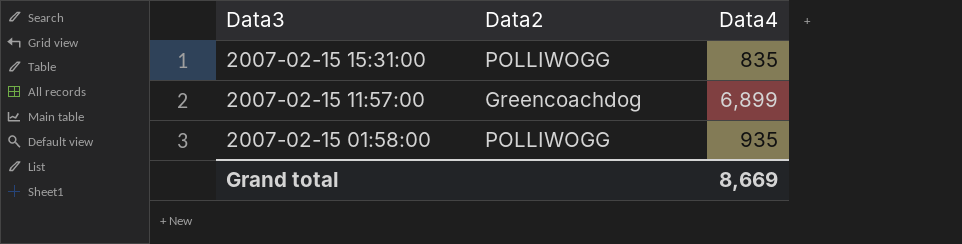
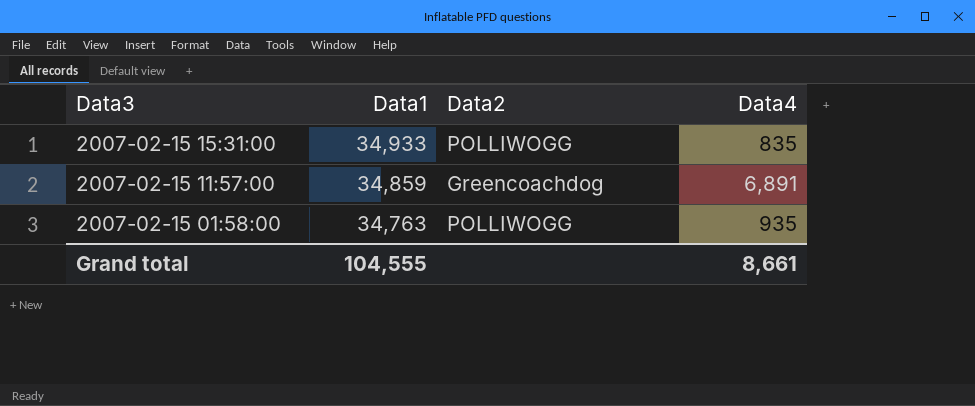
column Data1 | position: none -> 2
2007-02-15 11:57:00 | Data4: 6,899 -> 6,891
Grand total | Data4: 8,669 -> 8,661

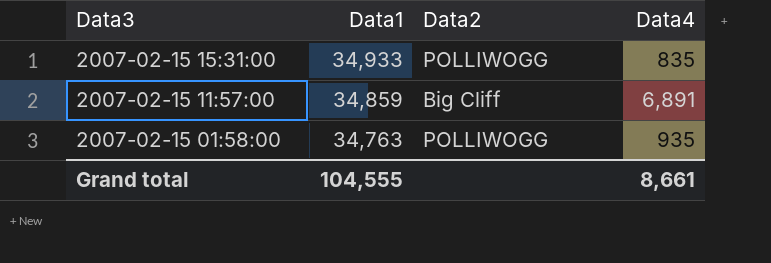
2007-02-15 11:57:00 | Data2: Greencoachdog -> Big Cliff

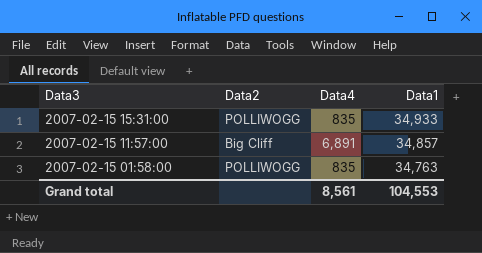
column Data1 | position: 2 -> 4
2007-02-15 11:57:00 | Data1: 34,859 -> 34,857
2007-02-15 01:58:00 | Data4: 935 -> 835
Grand total | Data4: 8,661 -> 8,561
Grand total | Data1: 104,555 -> 104,553

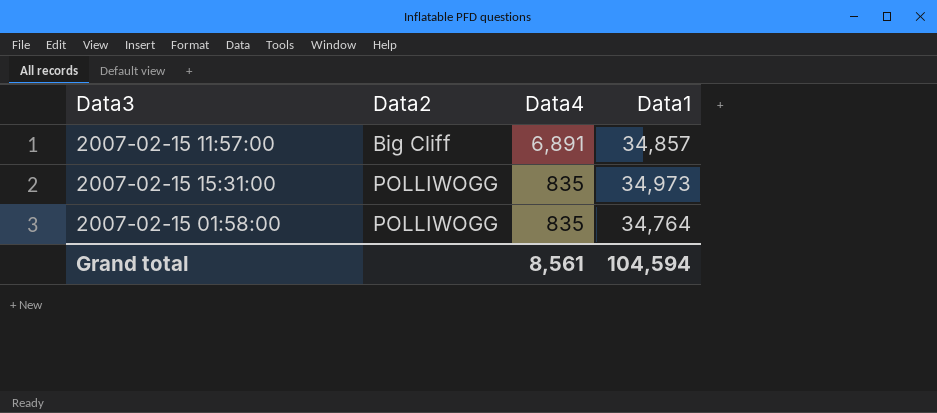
row order: Data3 descending -> Data2 ascending
2007-02-15 15:31:00 | Data1: 34,933 -> 34,973
2007-02-15 01:58:00 | Data1: 34,763 -> 34,764
Grand total | Data1: 104,553 -> 104,594

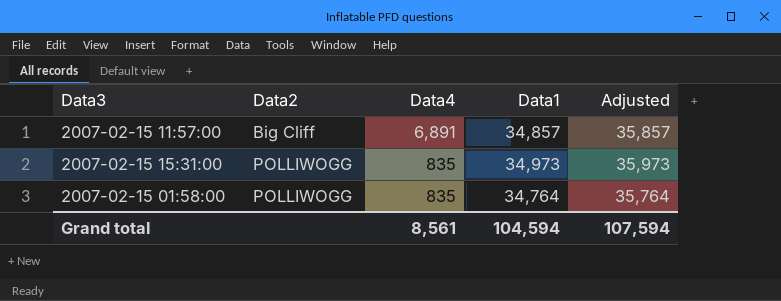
column Adjusted | formula: none -> [Data1] + 1000

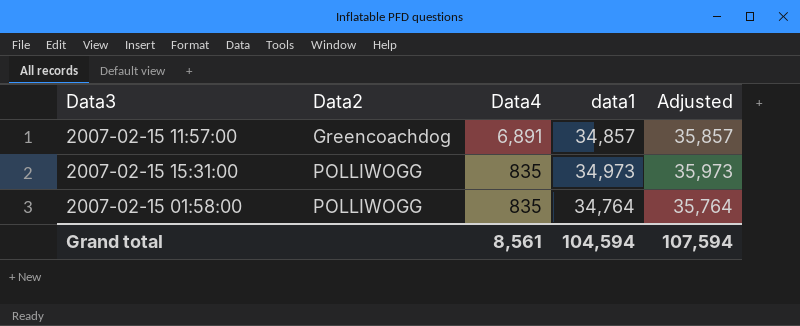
column name: Data1 -> data1
2007-02-15 11:57:00 | Data2: Big Cliff -> Greencoachdog

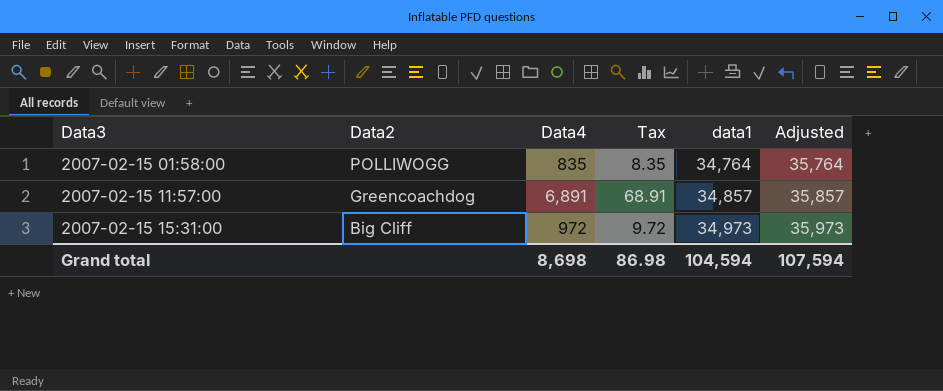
row order: Data2 ascending -> Data3 ascending
column Tax | formula: none -> [Data4] * 0.01
2007-02-15 15:31:00 | Data2: POLLIWOGG -> Big Cliff
2007-02-15 15:31:00 | Data4: 835 -> 972
Grand total | Data4: 8,561 -> 8,698

